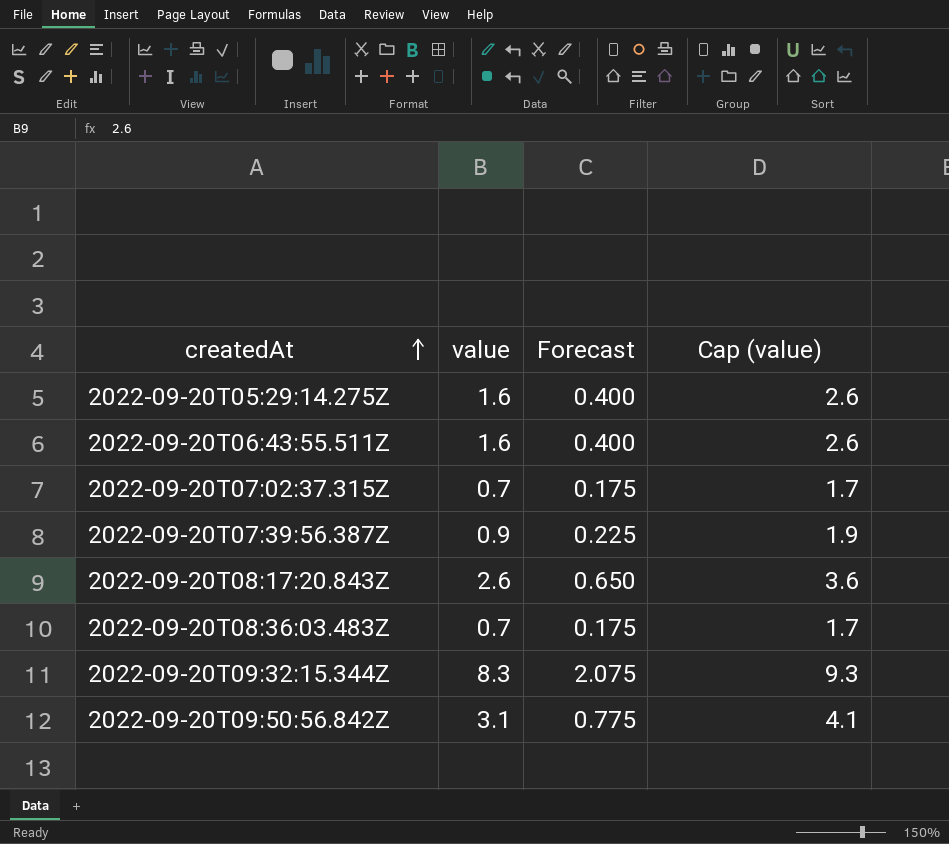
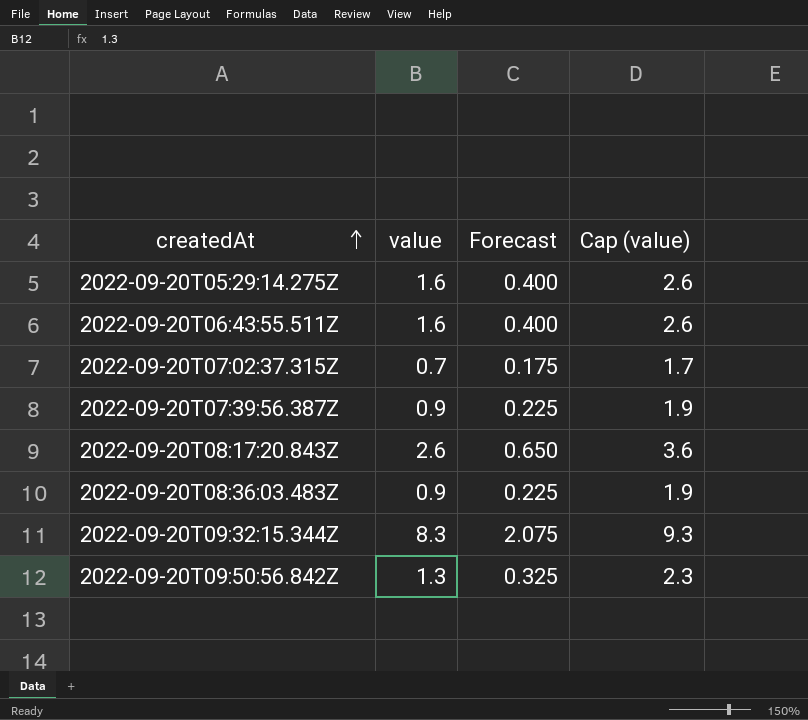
2022-09-20T08:36:03.483Z | value: 0.7 -> 0.9
2022-09-20T08:36:03.483Z | Forecast: 0.175 -> 0.225
2022-09-20T08:36:03.483Z | Cap (value): 1.7 -> 1.9
2022-09-20T09:50:56.842Z | value: 3.1 -> 1.3
2022-09-20T09:50:56.842Z | Forecast: 0.775 -> 0.325
2022-09-20T09:50:56.842Z | Cap (value): 4.1 -> 2.3

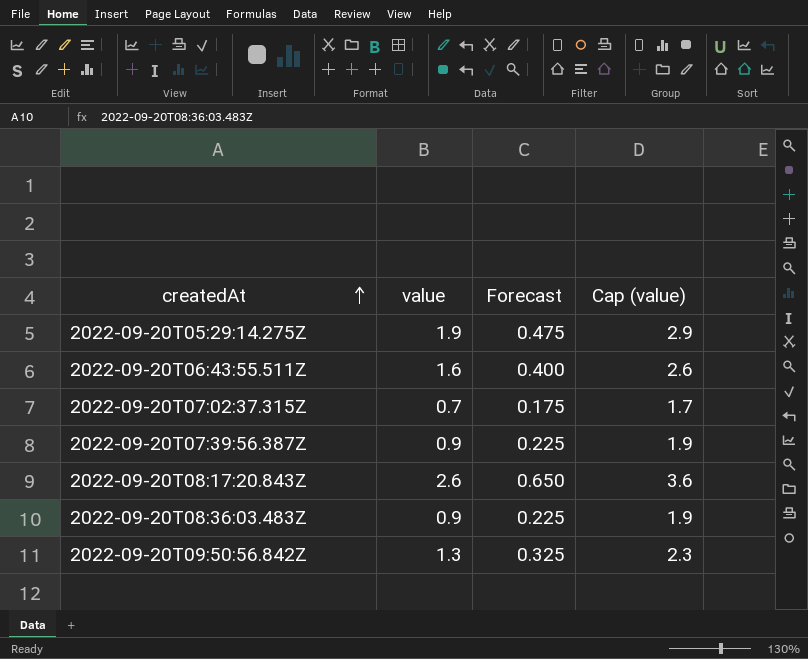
row 2022-09-20T09:32:15.344Z: 8.3 | 2.075 | 9.3 -> none
2022-09-20T05:29:14.275Z | value: 1.6 -> 1.9
2022-09-20T05:29:14.275Z | Forecast: 0.400 -> 0.475
2022-09-20T05:29:14.275Z | Cap (value): 2.6 -> 2.9

